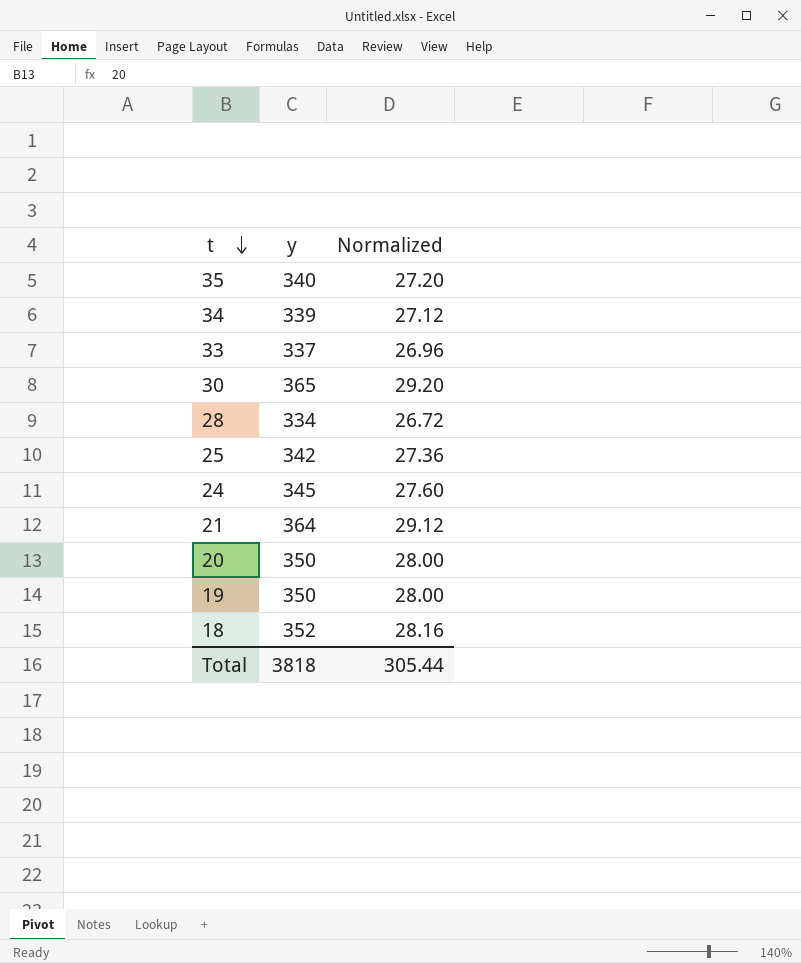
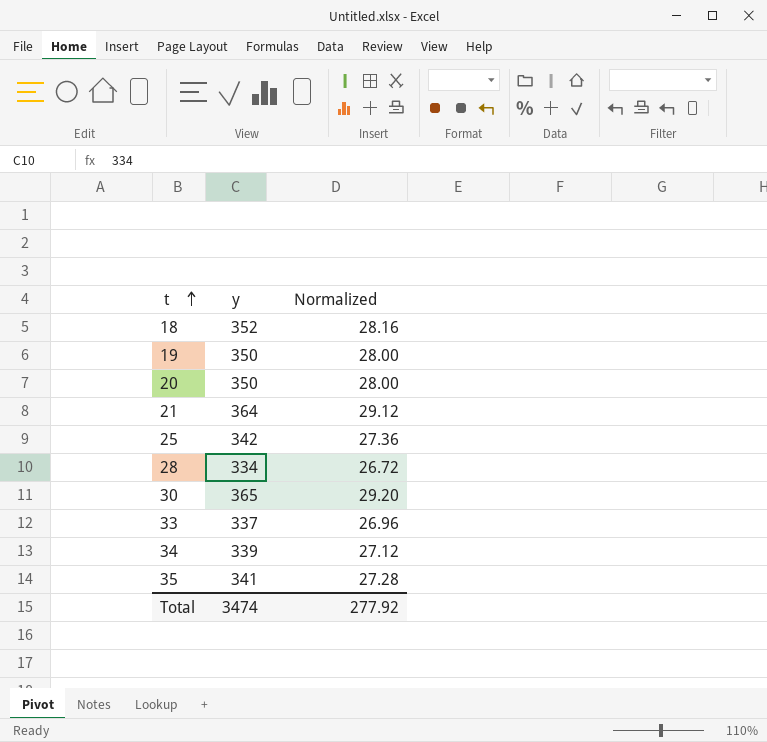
row order: t descending -> t ascending
row 24: 345 | 27.60 -> none
35 | y: 340 -> 341
35 | Normalized: 27.20 -> 27.28
Total | y: 3818 -> 3474
Total | Normalized: 305.44 -> 277.92

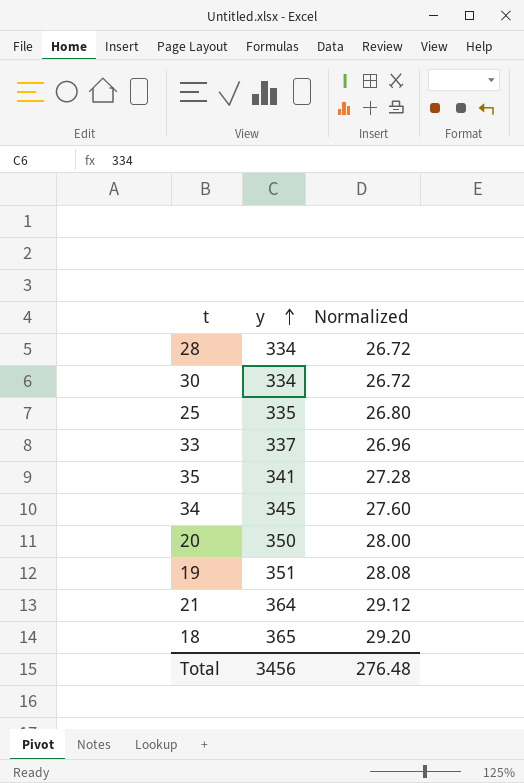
row order: t ascending -> y ascending
30 | y: 365 -> 334
30 | Normalized: 29.20 -> 26.72
25 | y: 342 -> 335
25 | Normalized: 27.36 -> 26.80
34 | y: 339 -> 345
34 | Normalized: 27.12 -> 27.60
19 | y: 350 -> 351
19 | Normalized: 28.00 -> 28.08
18 | y: 352 -> 365
18 | Normalized: 28.16 -> 29.20
Total | y: 3474 -> 3456
Total | Normalized: 277.92 -> 276.48

